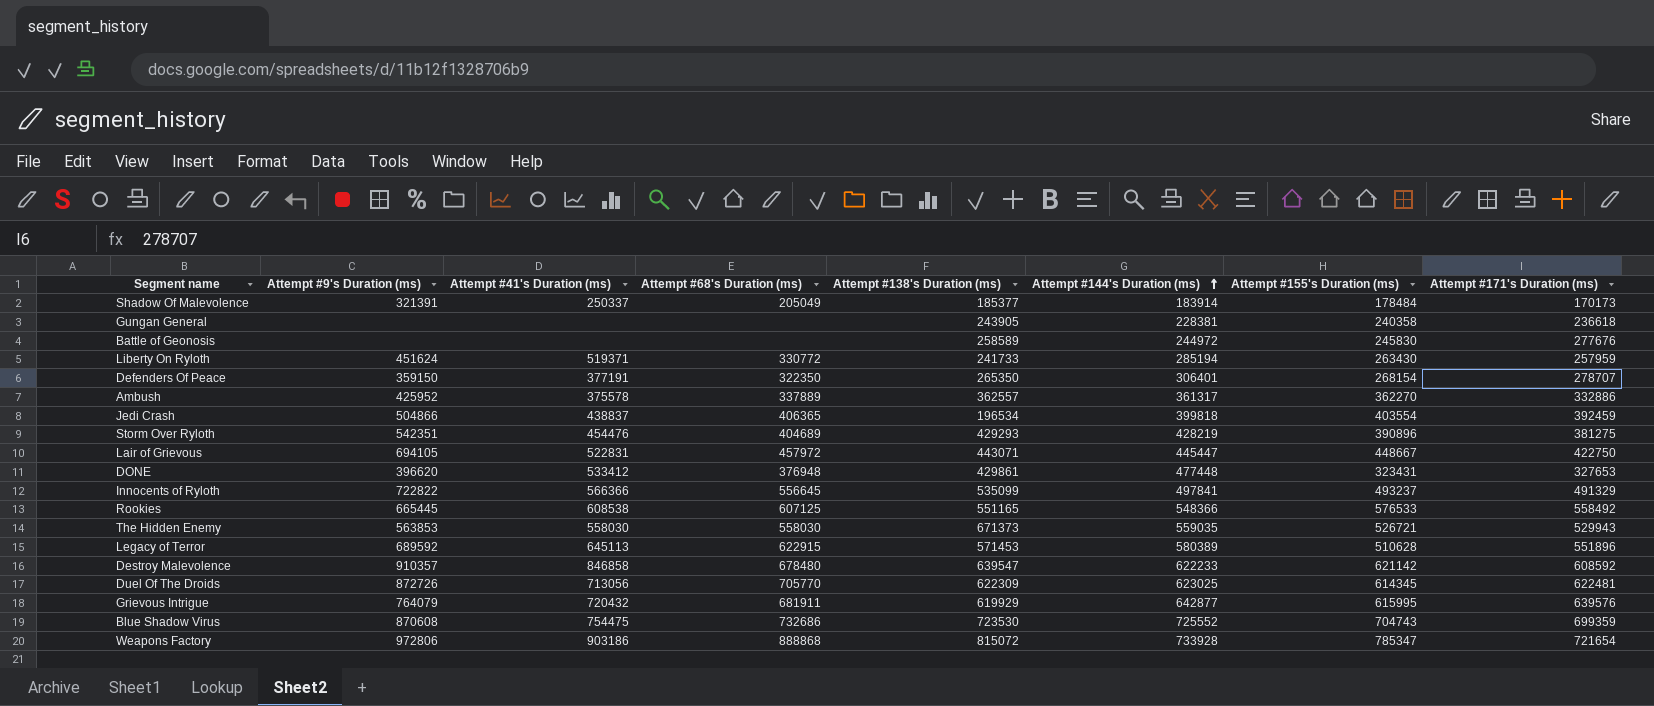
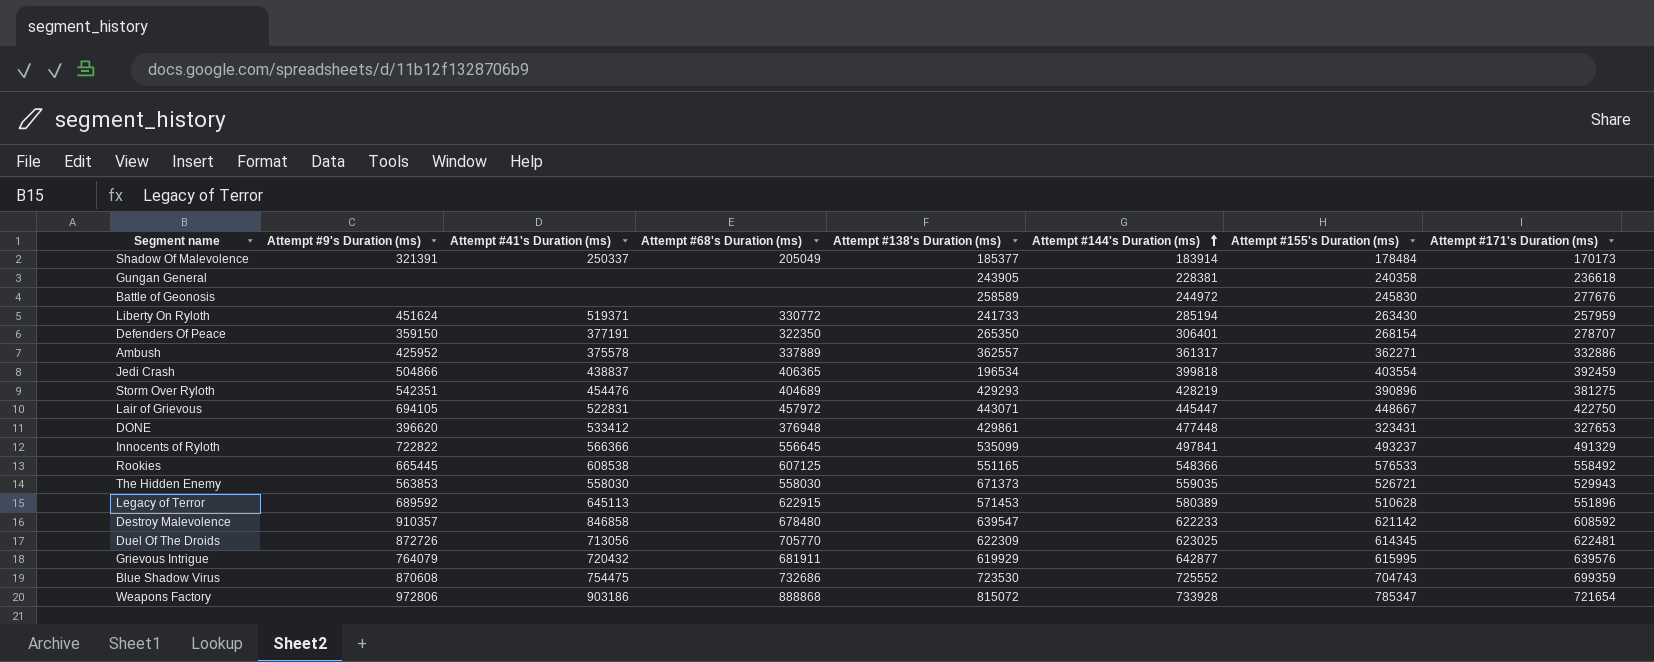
Ambush | Attempt #155's Duration (ms): 362270 -> 362271

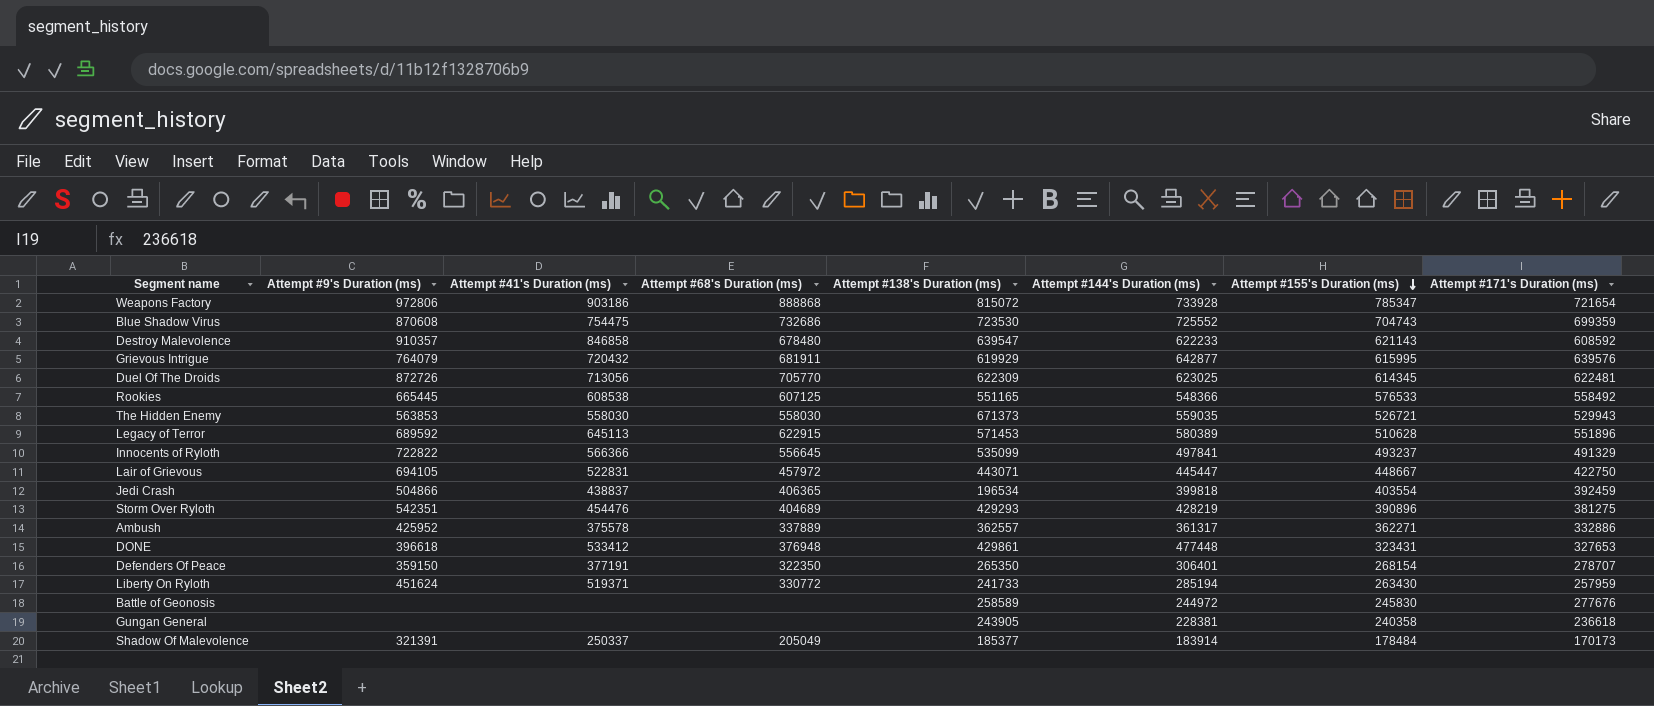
row order: Attempt #144's Duration (ms) ascending -> Attempt #155's Duration (ms) descending
Destroy Malevolence | Attempt #155's Duration (ms): 621142 -> 621143
DONE | Attempt #9's Duration (ms): 396620 -> 396618

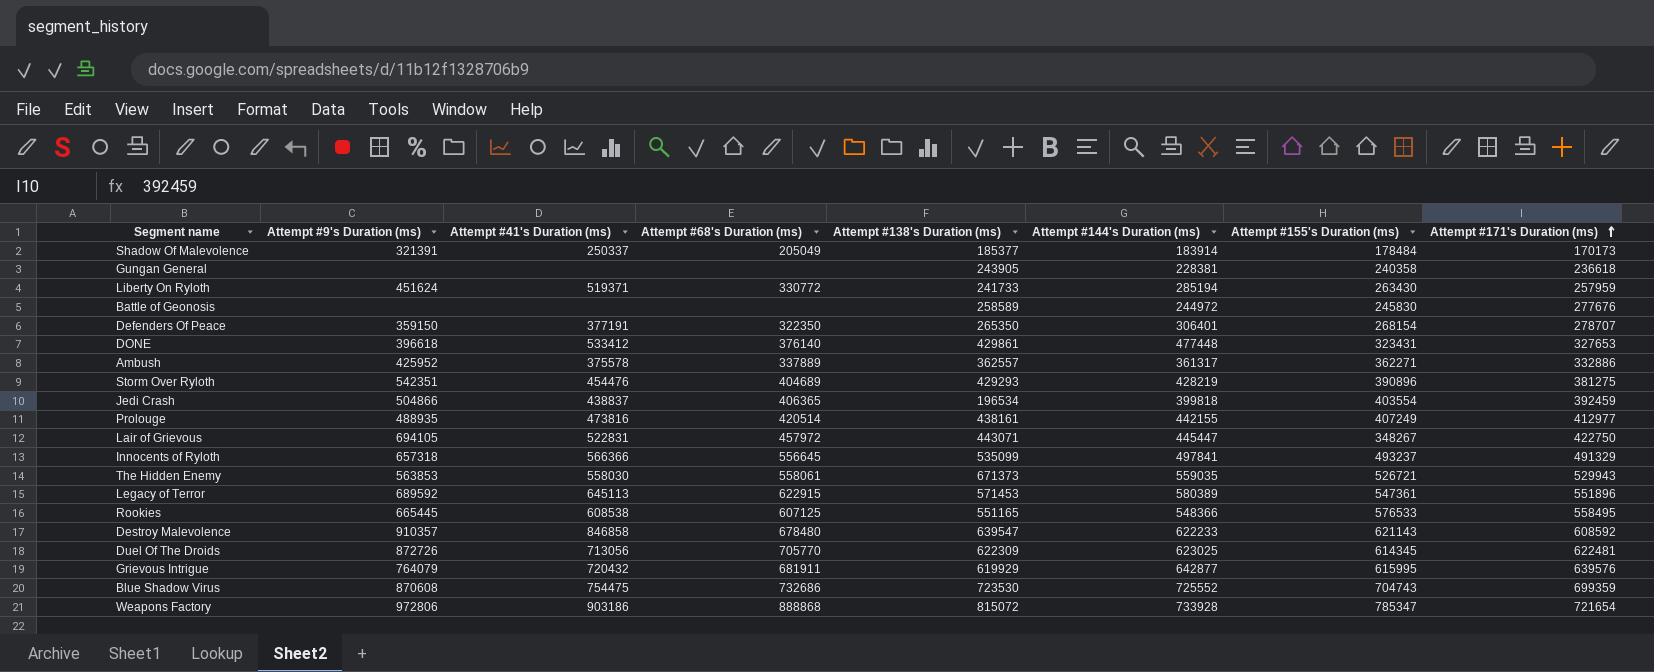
row order: Attempt #155's Duration (ms) descending -> Attempt #171's Duration (ms) ascending
DONE | Attempt #68's Duration (ms): 376948 -> 376140
row Prolouge: none -> 488935 | 473816 | 420514 | 438161 | 442155 | 407249 | 412977
Lair of Grievous | Attempt #155's Duration (ms): 448667 -> 348267
Innocents of Ryloth | Attempt #9's Duration (ms): 722822 -> 657318
The Hidden Enemy | Attempt #68's Duration (ms): 558030 -> 558061
Legacy of Terror | Attempt #155's Duration (ms): 510628 -> 547361
Rookies | Attempt #171's Duration (ms): 558492 -> 558495

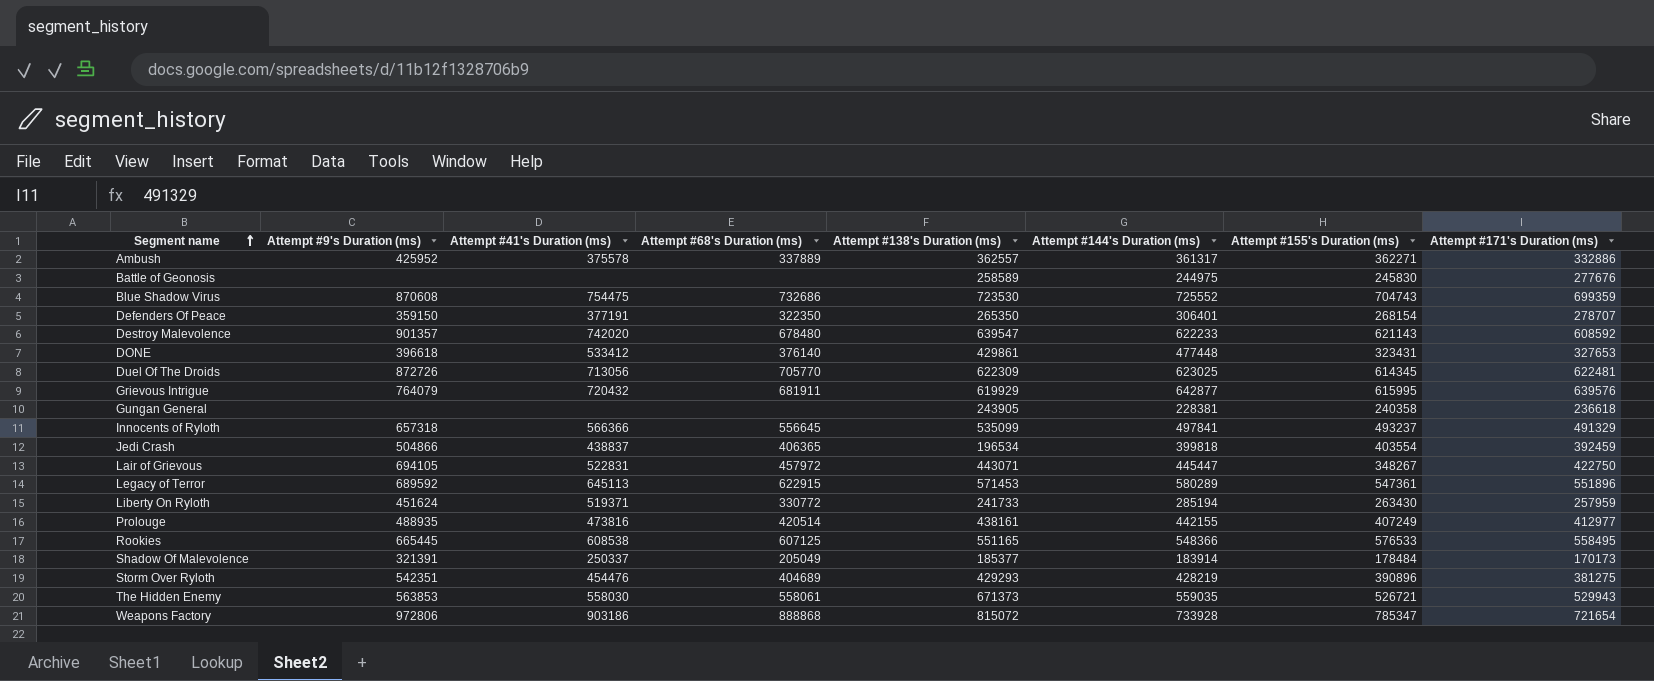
row order: Attempt #171's Duration (ms) ascending -> Segment name ascending
Battle of Geonosis | Attempt #144's Duration (ms): 244972 -> 244975
Destroy Malevolence | Attempt #9's Duration (ms): 910357 -> 901357
Destroy Malevolence | Attempt #41's Duration (ms): 846858 -> 742020
Legacy of Terror | Attempt #144's Duration (ms): 580389 -> 580289

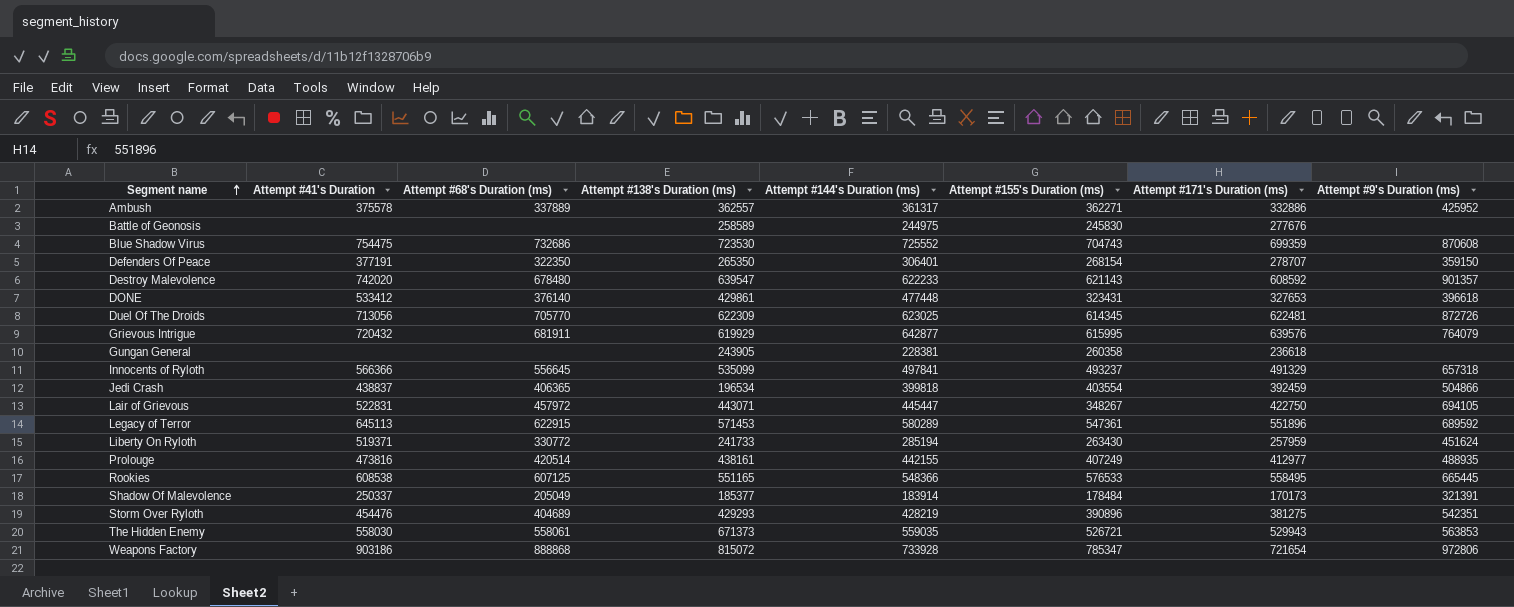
column name: Attempt #41's Duration (ms) -> Attempt #41's Duration
column Attempt #9's Duration (ms) | position: 2 -> 8
Gungan General | Attempt #155's Duration (ms): 240358 -> 260358

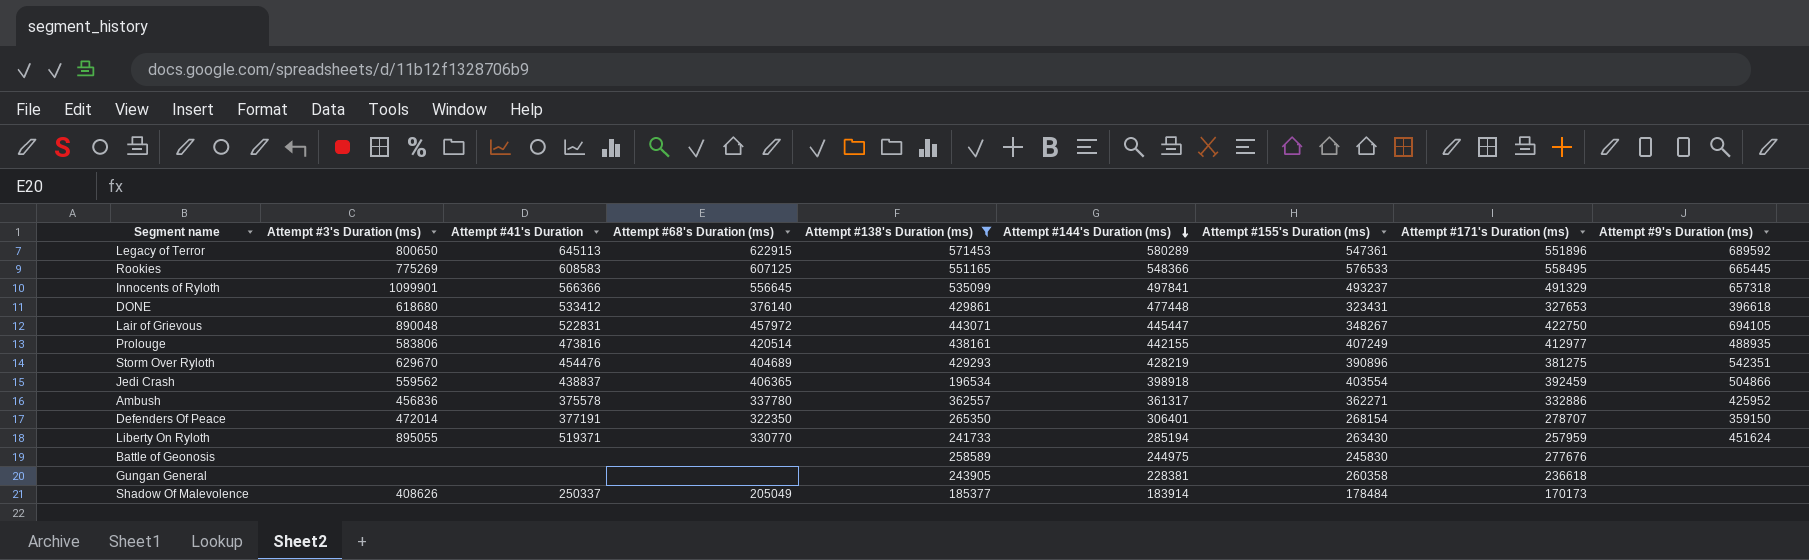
filter: none -> Attempt #138's Duration (ms) <= 571453
row order: Segment name ascending -> Attempt #144's Duration (ms) descending
column Attempt #3's Duration (ms) | position: none -> 2
Rookies | Attempt #41's Duration: 608538 -> 608583
Jedi Crash | Attempt #144's Duration (ms): 399818 -> 398918
Ambush | Attempt #68's Duration (ms): 337889 -> 337780
Liberty On Ryloth | Attempt #68's Duration (ms): 330772 -> 330770
Shadow Of Malevolence | Attempt #9's Duration (ms): 321391 -> none

